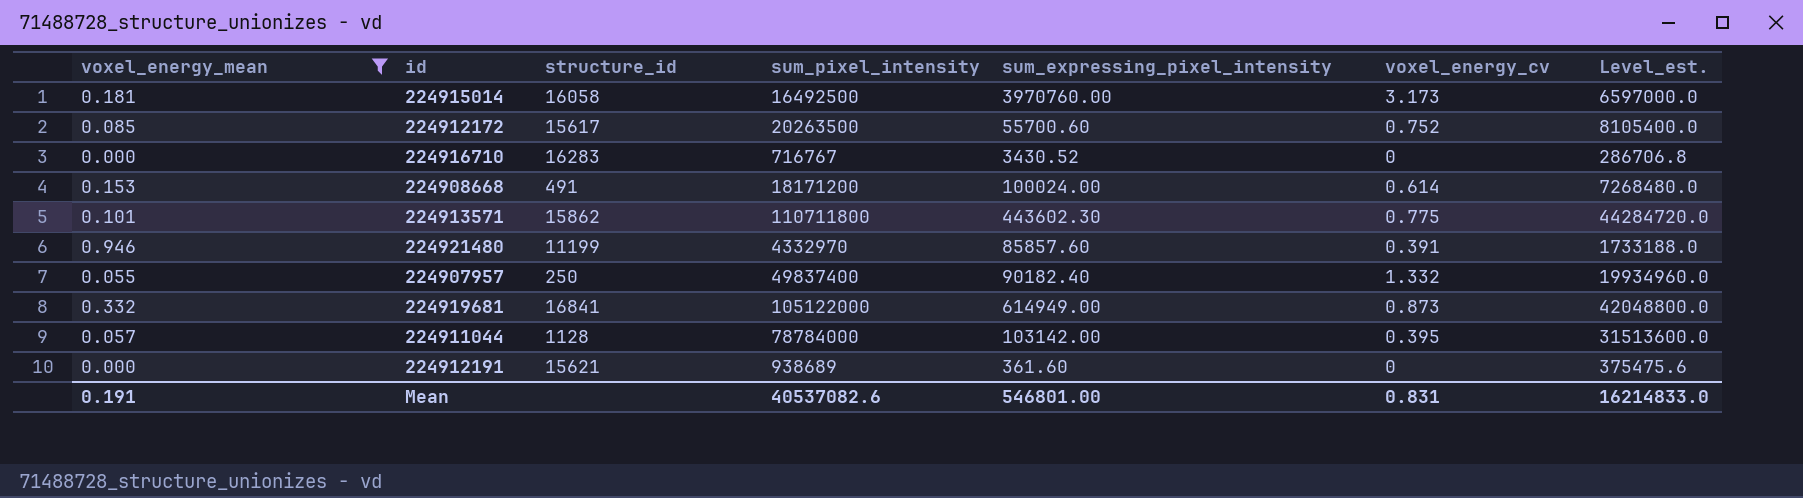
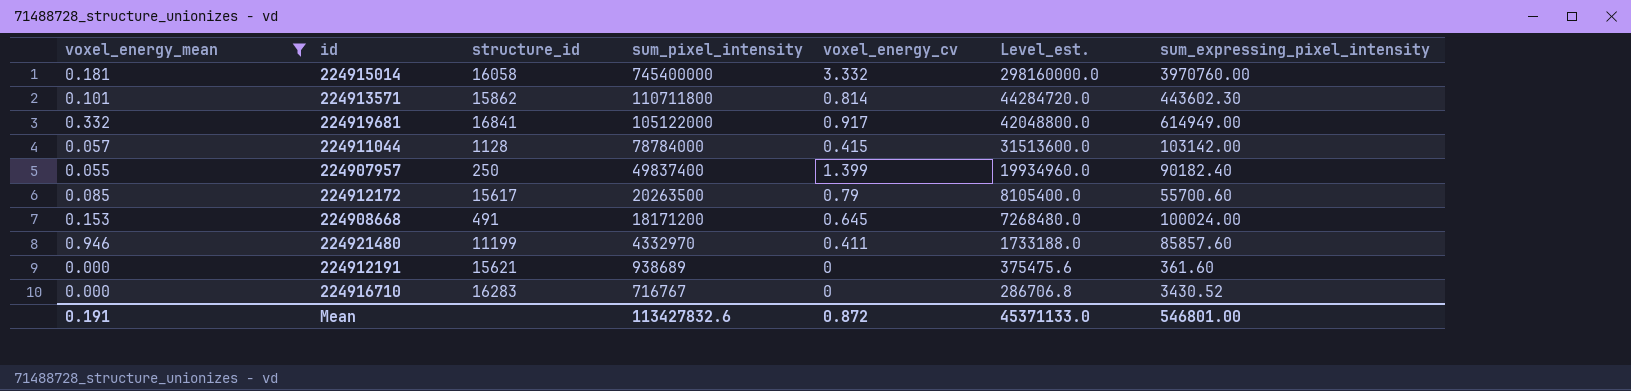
row order: none -> sum_pixel_intensity descending
column sum_expressing_pixel_intensity | position: 5 -> 7
224915014 | sum_pixel_intensity: 16492500 -> 745400000
224915014 | voxel_energy_cv: 3.173 -> 3.332
224915014 | Level_est.: 6597000.0 -> 298160000.0
224913571 | voxel_energy_cv: 0.775 -> 0.814
224919681 | voxel_energy_cv: 0.873 -> 0.917
224911044 | voxel_energy_cv: 0.395 -> 0.415
224907957 | voxel_energy_cv: 1.332 -> 1.399
224912172 | voxel_energy_cv: 0.752 -> 0.79
224908668 | voxel_energy_cv: 0.614 -> 0.645
224921480 | voxel_energy_cv: 0.391 -> 0.411
Mean | sum_pixel_intensity: 40537082.6 -> 113427832.6
Mean | voxel_energy_cv: 0.831 -> 0.872
Mean | Level_est.: 16214833.0 -> 45371133.0

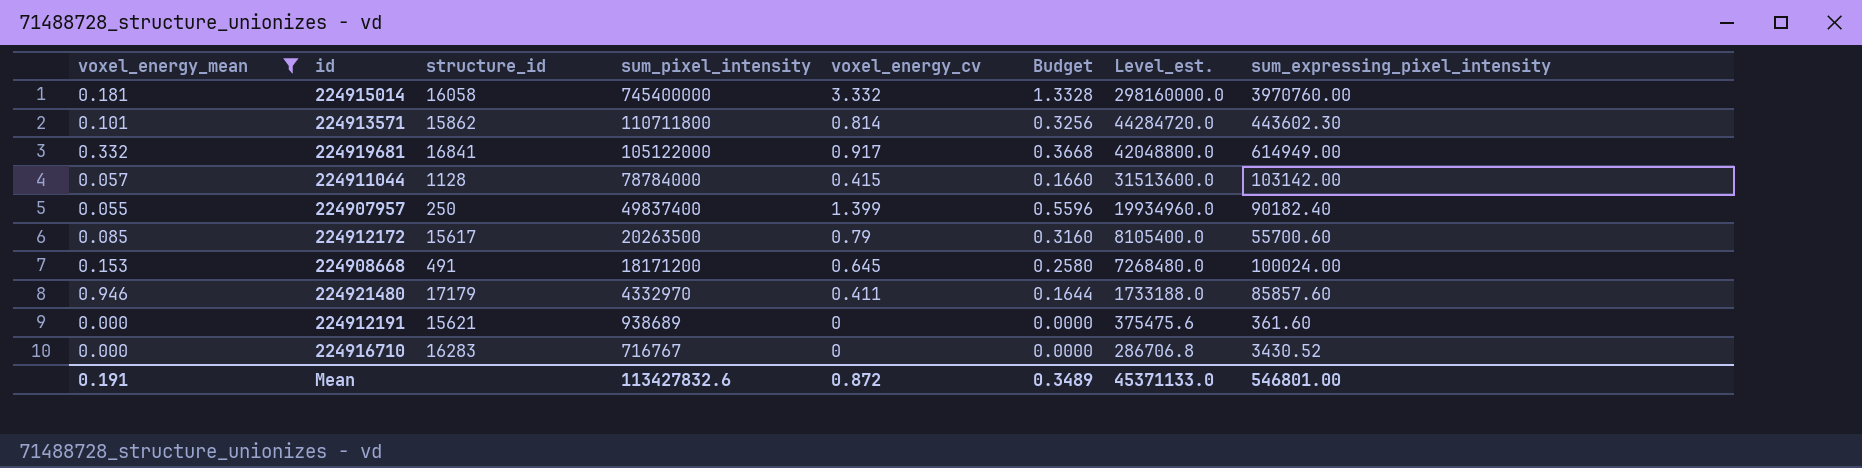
column Budget | formula: none -> [voxel_energy_cv] * 0.4
224921480 | structure_id: 11199 -> 17179

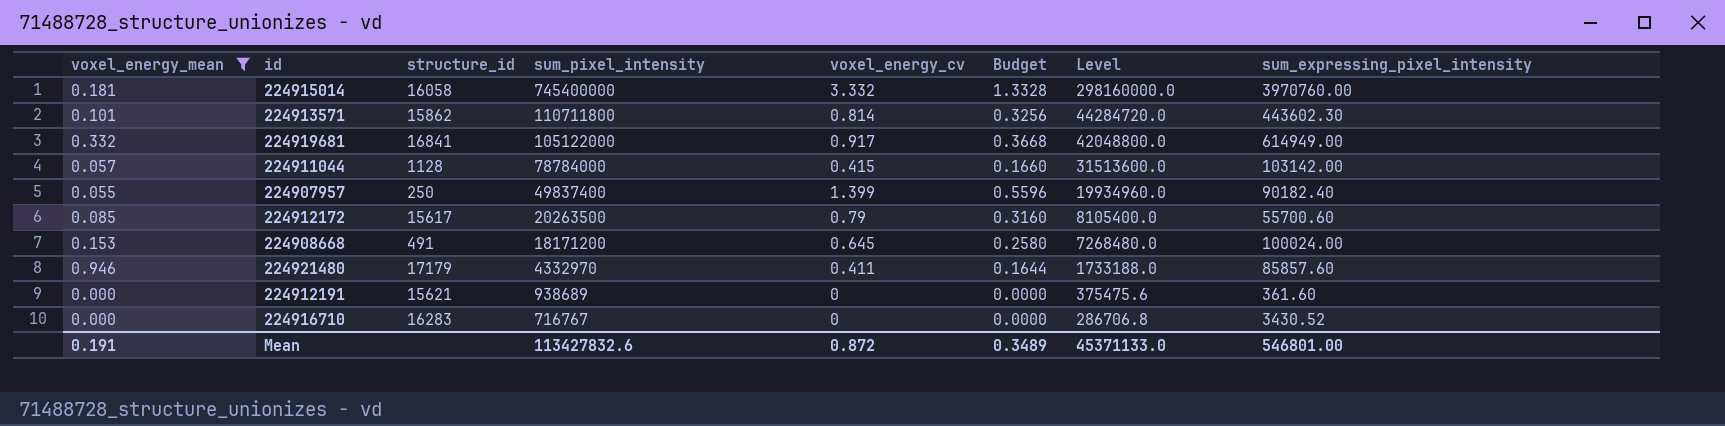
column name: Level_est. -> Level

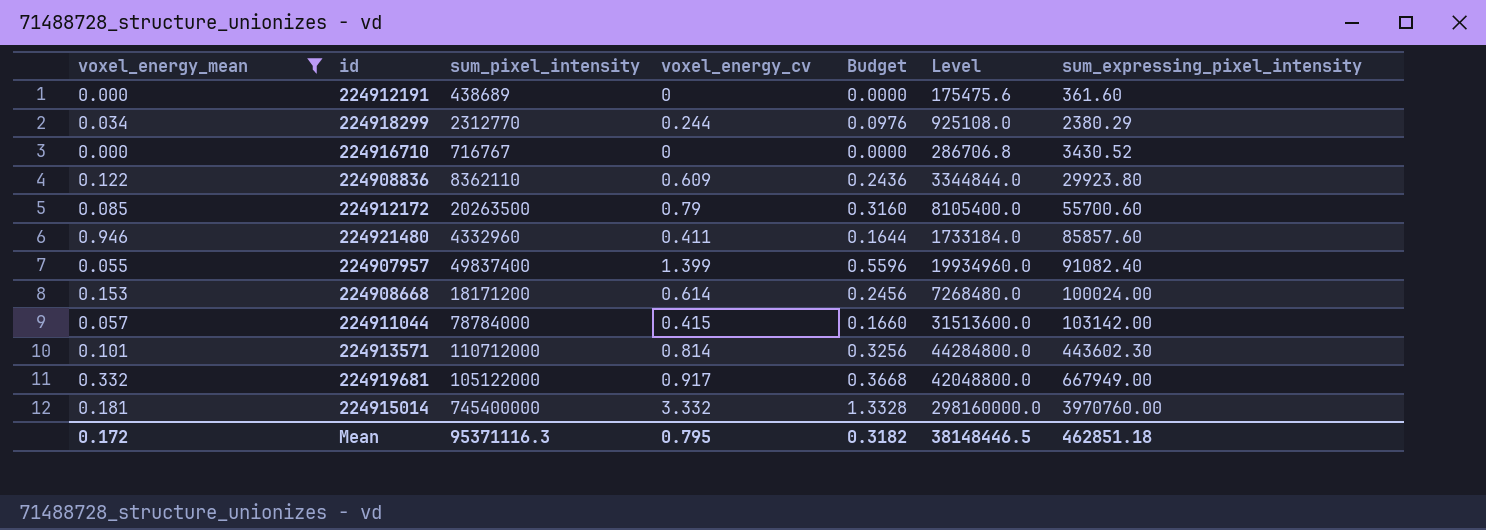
row order: sum_pixel_intensity descending -> sum_expressing_pixel_intensity ascending
column structure_id | position: 3 -> none
224912191 | sum_pixel_intensity: 938689 -> 438689
224912191 | Level: 375475.6 -> 175475.6
row 224918299: none -> 0.034 | 2312770 | 0.244 | 0.0976 | 925108.0 | 2380.29
row 224908836: none -> 0.122 | 8362110 | 0.609 | 0.2436 | 3344844.0 | 29923.80
224921480 | sum_pixel_intensity: 4332970 -> 4332960
224921480 | Level: 1733188.0 -> 1733184.0
224907957 | sum_expressing_pixel_intensity: 90182.40 -> 91082.40
224908668 | voxel_energy_cv: 0.645 -> 0.614
224908668 | Budget: 0.2580 -> 0.2456
224913571 | sum_pixel_intensity: 110711800 -> 110712000
224913571 | Level: 44284720.0 -> 44284800.0
224919681 | sum_expressing_pixel_intensity: 614949.00 -> 667949.00
Mean | voxel_energy_mean: 0.191 -> 0.172
Mean | sum_pixel_intensity: 113427832.6 -> 95371116.3
Mean | voxel_energy_cv: 0.872 -> 0.795
Mean | Budget: 0.3489 -> 0.3182
Mean | Level: 45371133.0 -> 38148446.5
Mean | sum_expressing_pixel_intensity: 546801.00 -> 462851.18

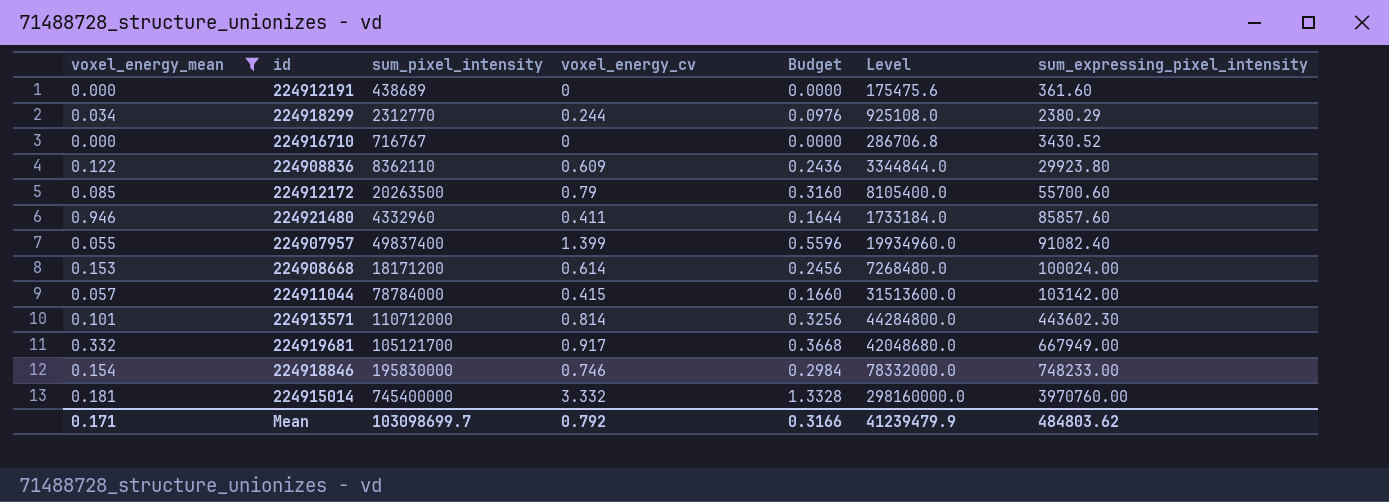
224919681 | sum_pixel_intensity: 105122000 -> 105121700
224919681 | Level: 42048800.0 -> 42048680.0
row 224918846: none -> 0.154 | 195830000 | 0.746 | 0.2984 | 78332000.0 | 748233.00
Mean | voxel_energy_mean: 0.172 -> 0.171
Mean | sum_pixel_intensity: 95371116.3 -> 103098699.7
Mean | voxel_energy_cv: 0.795 -> 0.792
Mean | Budget: 0.3182 -> 0.3166
Mean | Level: 38148446.5 -> 41239479.9
Mean | sum_expressing_pixel_intensity: 462851.18 -> 484803.62

